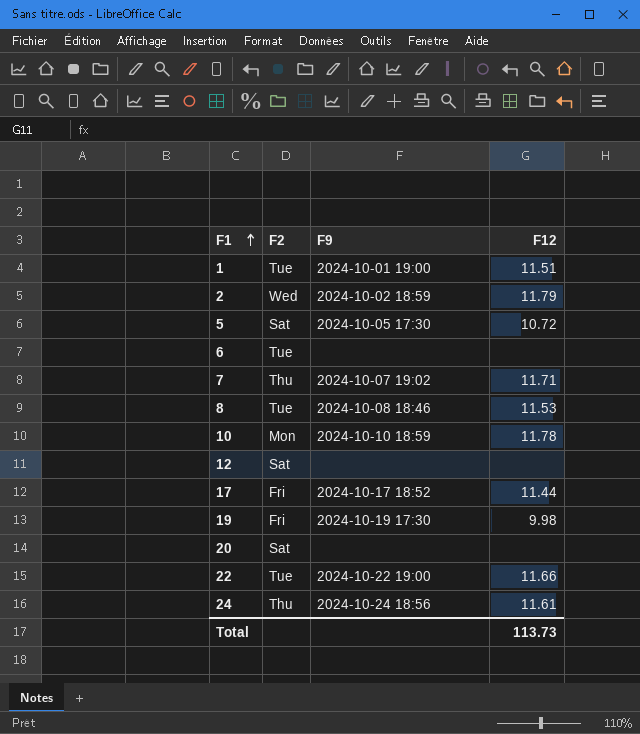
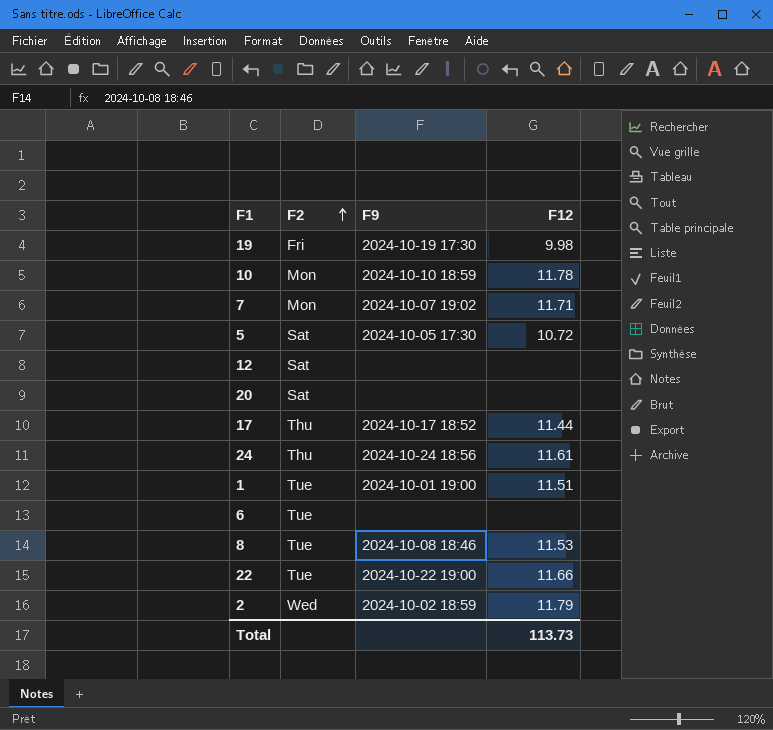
row order: F1 ascending -> F2 ascending
7 | F2: Thu -> Mon
17 | F2: Fri -> Thu

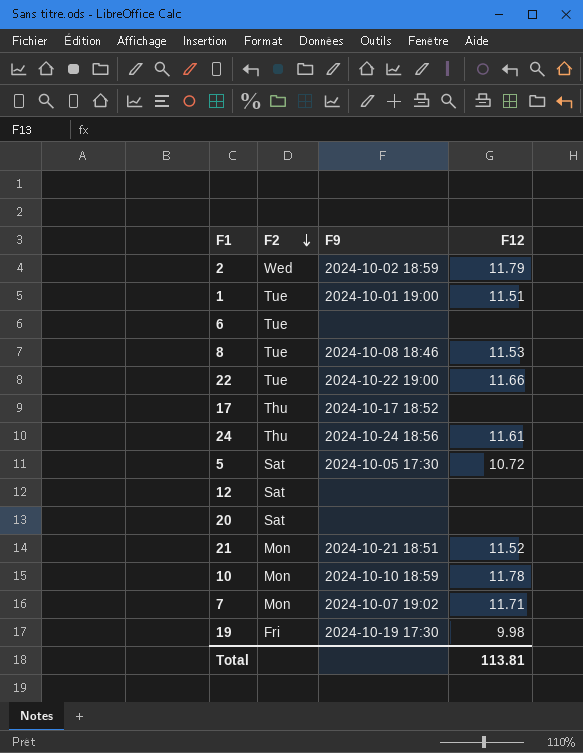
row order: F2 ascending -> F2 descending
17 | F12: 11.44 -> none
row 21: none -> Mon | 2024-10-21 18:51 | 11.52
Total | F12: 113.73 -> 113.81

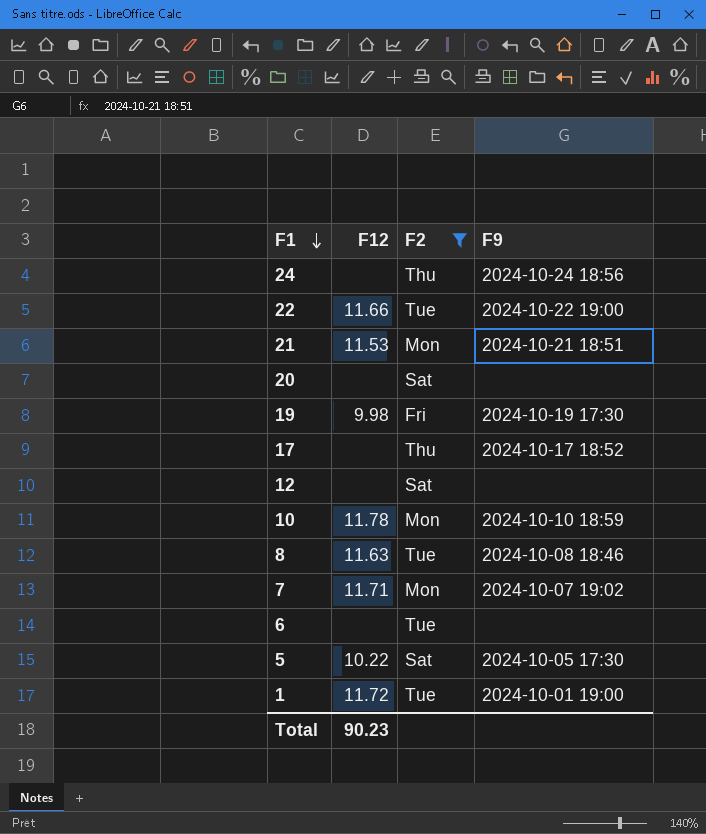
filter: none -> F2 != Wed
row order: F2 descending -> F1 descending
column F12 | position: 4 -> 2
24 | F12: 11.61 -> none
21 | F12: 11.52 -> 11.53
8 | F12: 11.53 -> 11.63
5 | F12: 10.72 -> 10.22
1 | F12: 11.51 -> 11.72
Total | F12: 113.81 -> 90.23

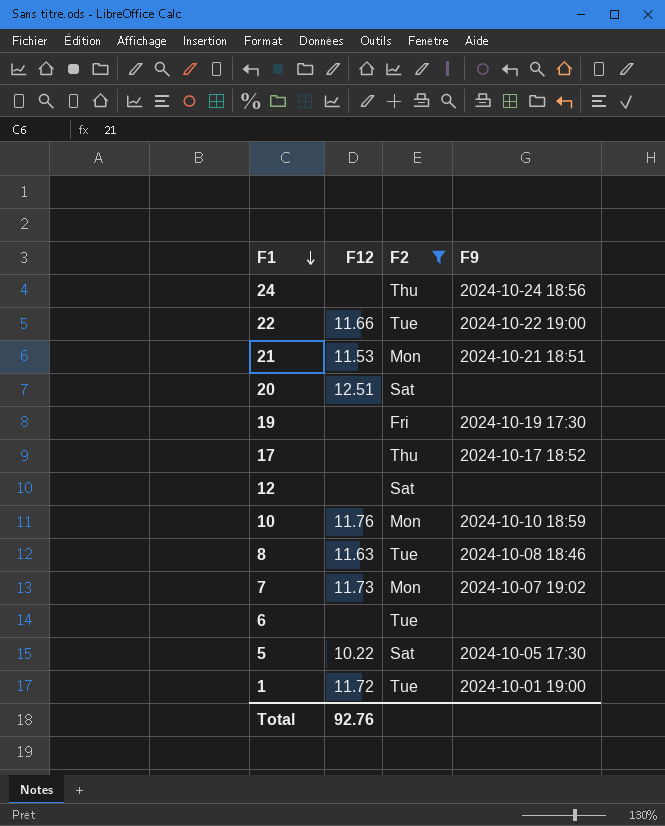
20 | F12: none -> 12.51
19 | F12: 9.98 -> none
10 | F12: 11.78 -> 11.76
7 | F12: 11.71 -> 11.73
Total | F12: 90.23 -> 92.76

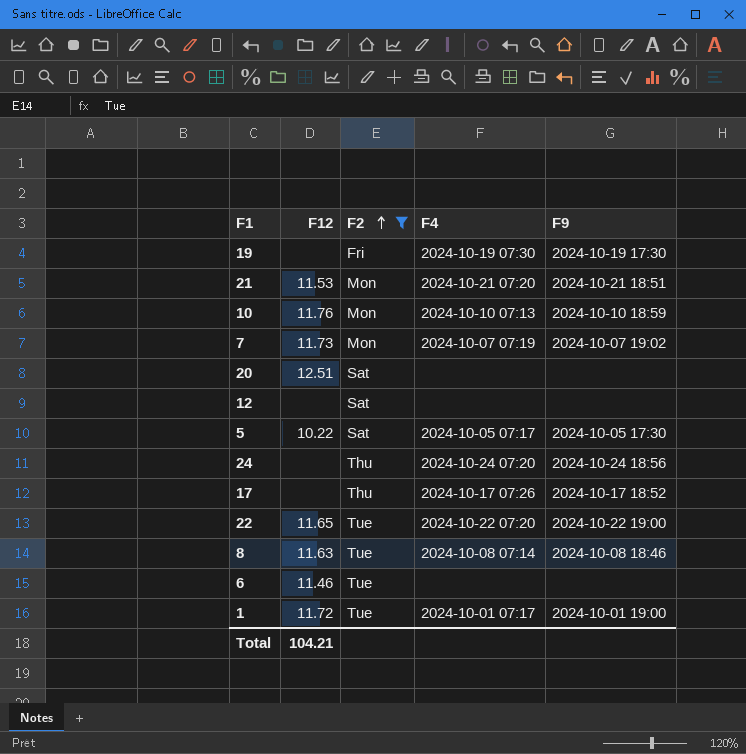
row order: F1 descending -> F2 ascending
column F4 | position: none -> 4
22 | F12: 11.66 -> 11.65
6 | F12: none -> 11.46
Total | F12: 92.76 -> 104.21

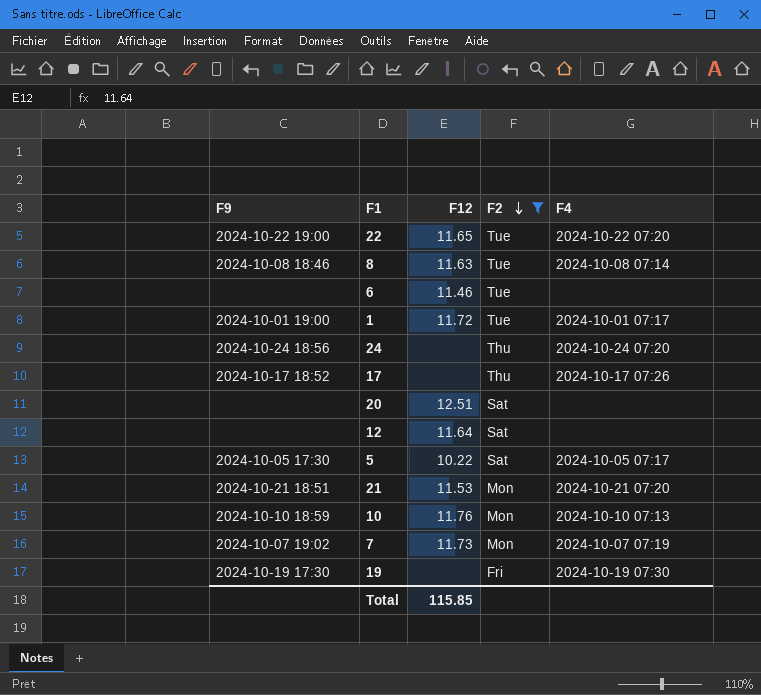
row order: F2 ascending -> F2 descending
column F9 | position: 5 -> 1
12 | F12: none -> 11.64
Total | F12: 104.21 -> 115.85

